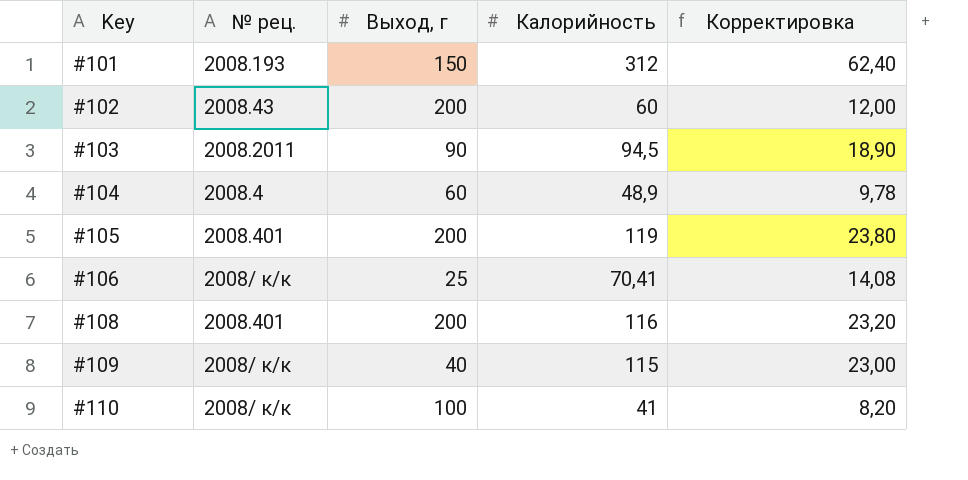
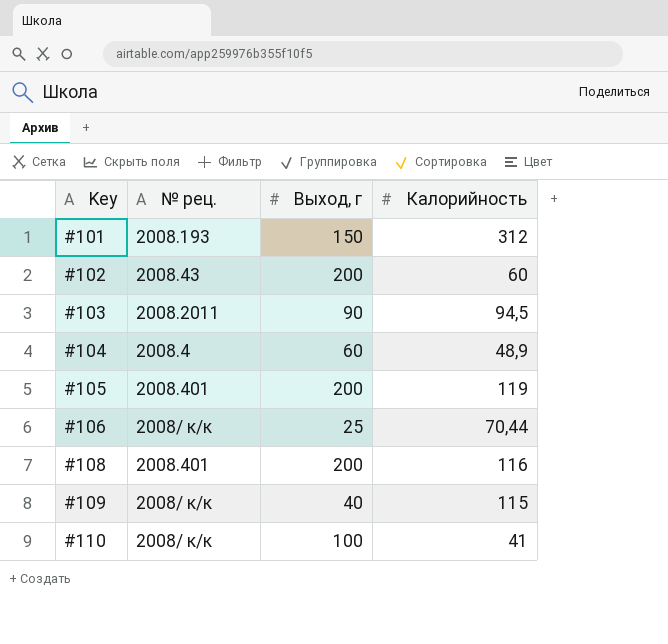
column Корректировка | formula: [Калорийность] * 0,2 -> none
#106 | Калорийность: 70,41 -> 70,44

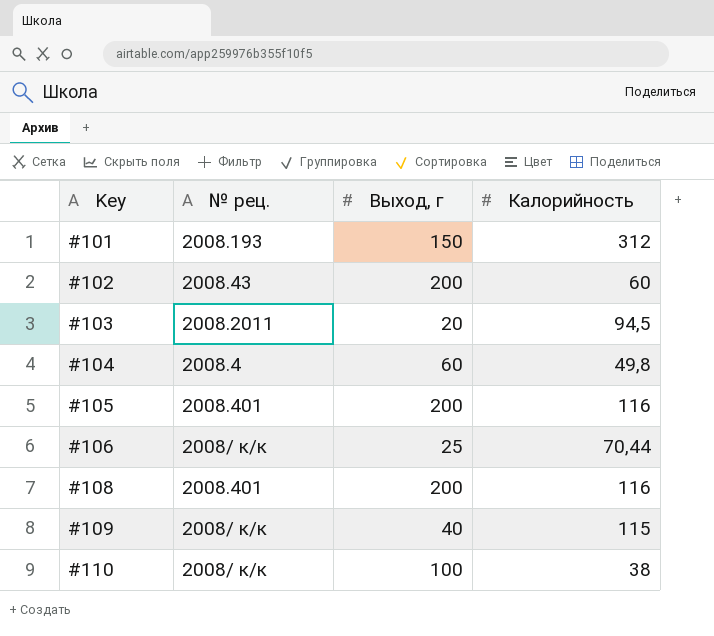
#103 | Выход, г: 90 -> 20
#104 | Калорийность: 48,9 -> 49,8
#105 | Калорийность: 119 -> 116
#110 | Калорийность: 41 -> 38

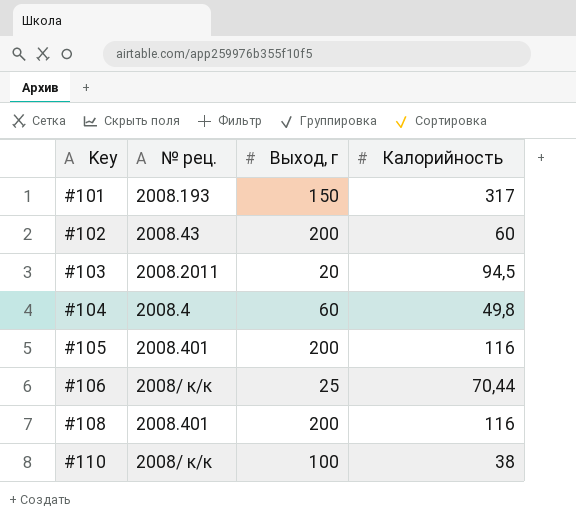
row #109: 2008/ к/к | 40 | 115 -> none
#101 | Калорийность: 312 -> 317

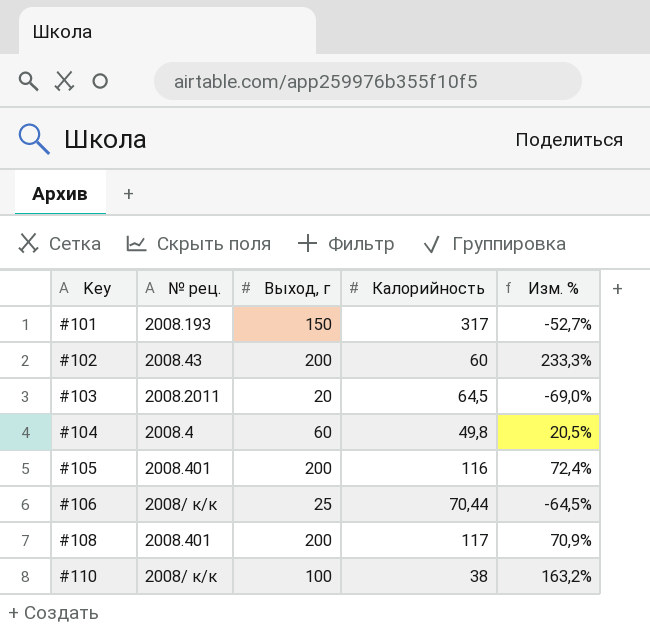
column Изм. % | formula: none -> ([Выход, г] - [Калорийность]) / [Калорийность]
#103 | Калорийность: 94,5 -> 64,5
#108 | Калорийность: 116 -> 117

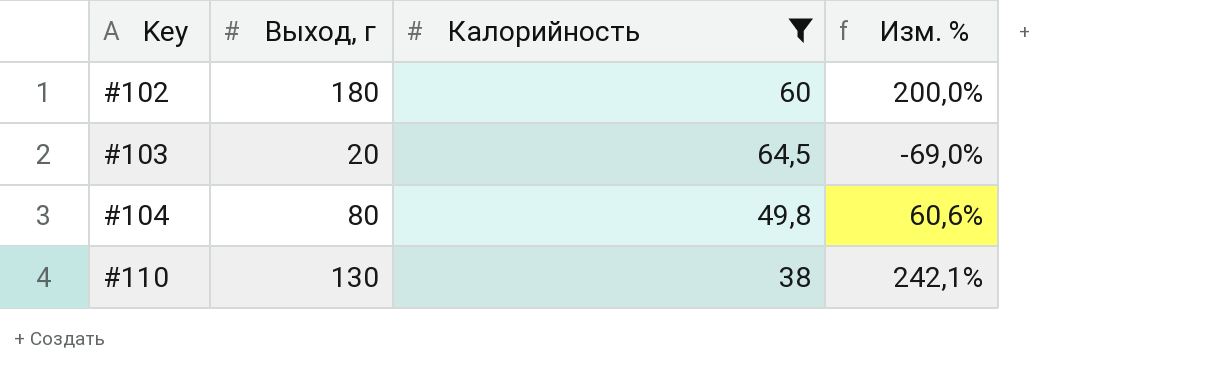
filter: none -> Калорийность <= 64,5
column № рец. | position: 2 -> none
#102 | Выход, г: 200 -> 180
#102 | Изм. %: 233,3% -> 200,0%
#104 | Выход, г: 60 -> 80
#104 | Изм. %: 20,5% -> 60,6%
#110 | Выход, г: 100 -> 130
#110 | Изм. %: 163,2% -> 242,1%

